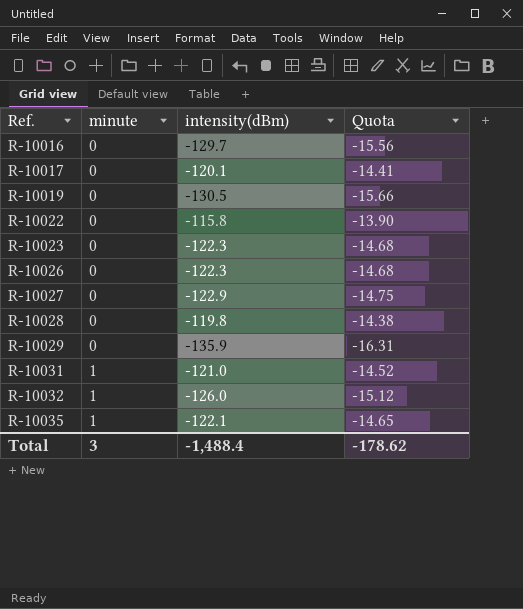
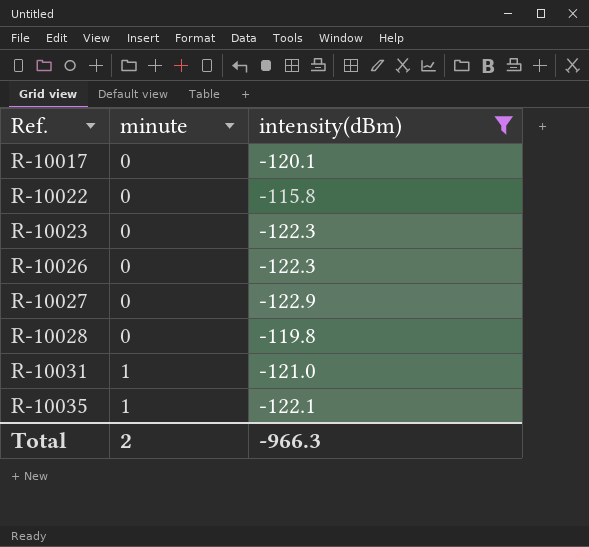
filter: none -> intensity(dBm) >= -122.9
column Quota | formula: [intensity(dBm)] * 0.12 -> none
Total | minute: 3 -> 2
Total | intensity(dBm): -1,488.4 -> -966.3

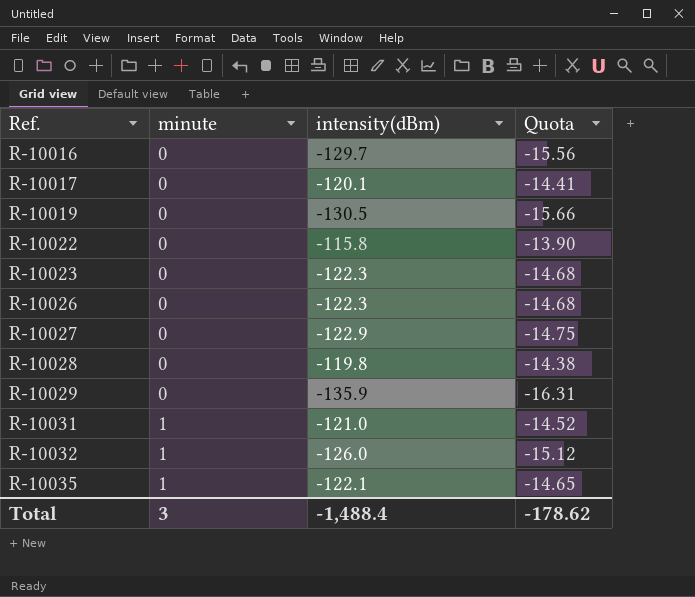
filter: intensity(dBm) >= -122.9 -> none
column Quota | formula: none -> [intensity(dBm)] * 0.12
Total | minute: 2 -> 3
Total | intensity(dBm): -966.3 -> -1,488.4

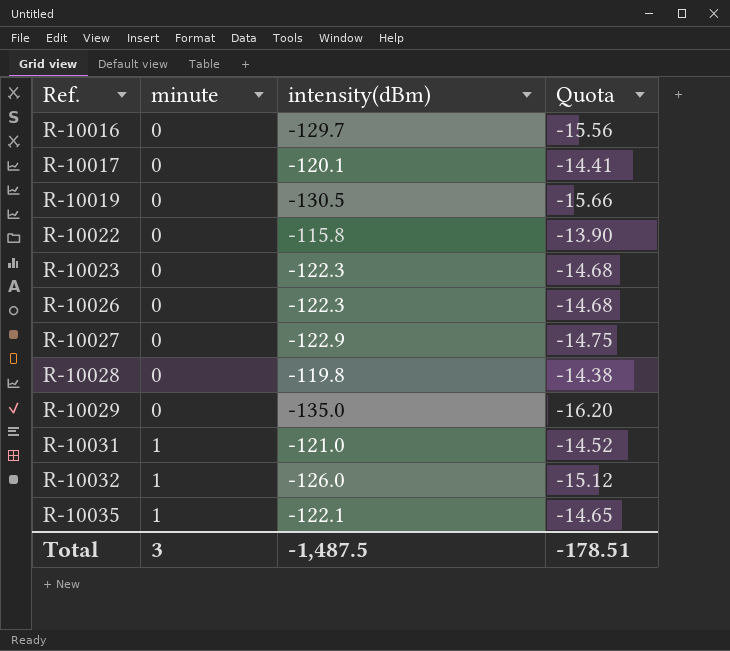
R-10029 | intensity(dBm): -135.9 -> -135.0
R-10029 | Quota: -16.31 -> -16.20
Total | intensity(dBm): -1,488.4 -> -1,487.5
Total | Quota: -178.62 -> -178.51

